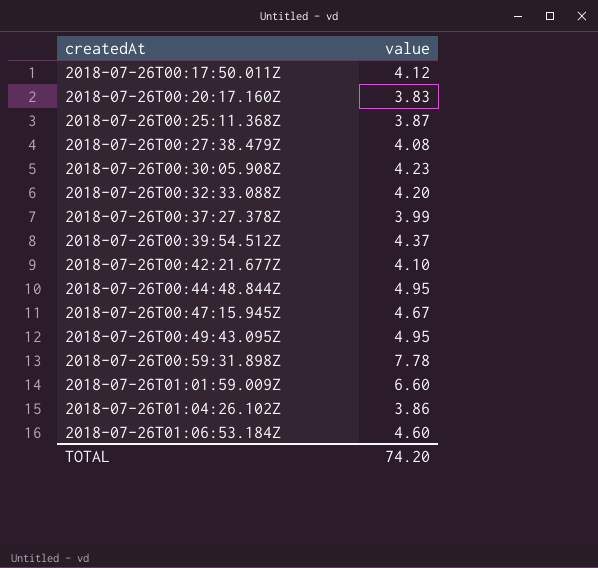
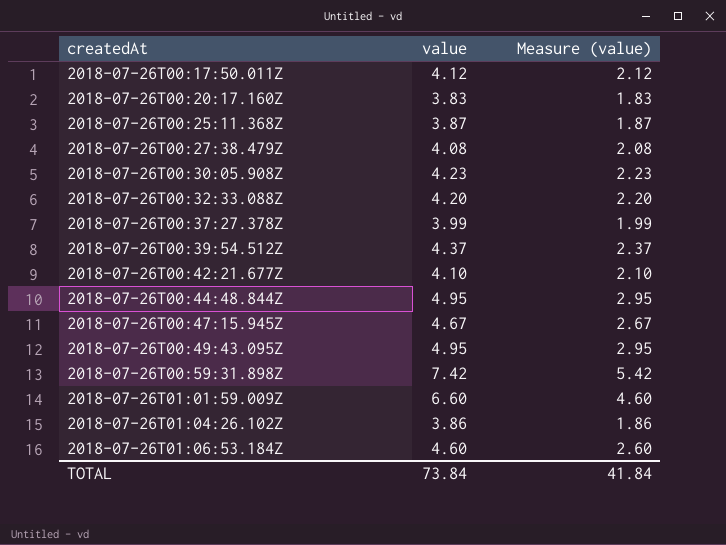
column Measure (value) | formula: none -> [value] - 2
2018-07-26T00:59:31.898Z | value: 7.78 -> 7.42
TOTAL | value: 74.20 -> 73.84

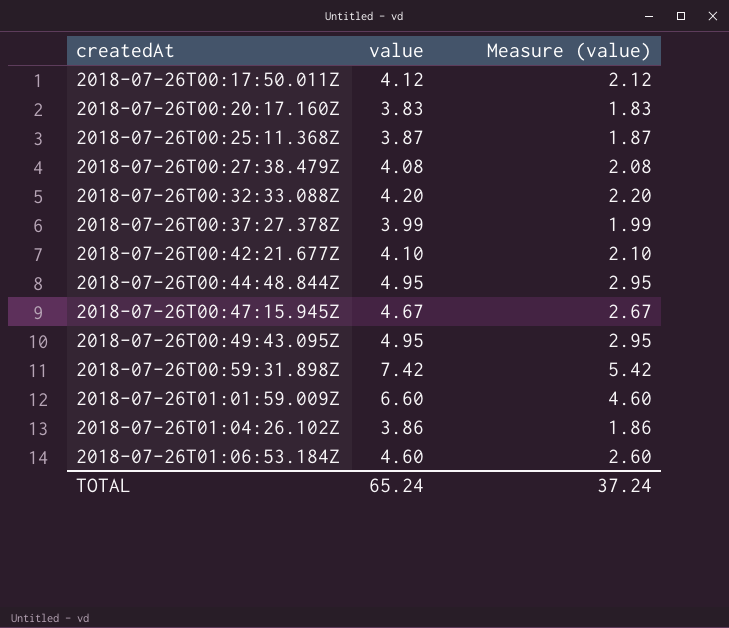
row 2018-07-26T00:30:05.908Z: 4.23 | 2.23 -> none
row 2018-07-26T00:39:54.512Z: 4.37 | 2.37 -> none
TOTAL | value: 73.84 -> 65.24
TOTAL | Measure (value): 41.84 -> 37.24

